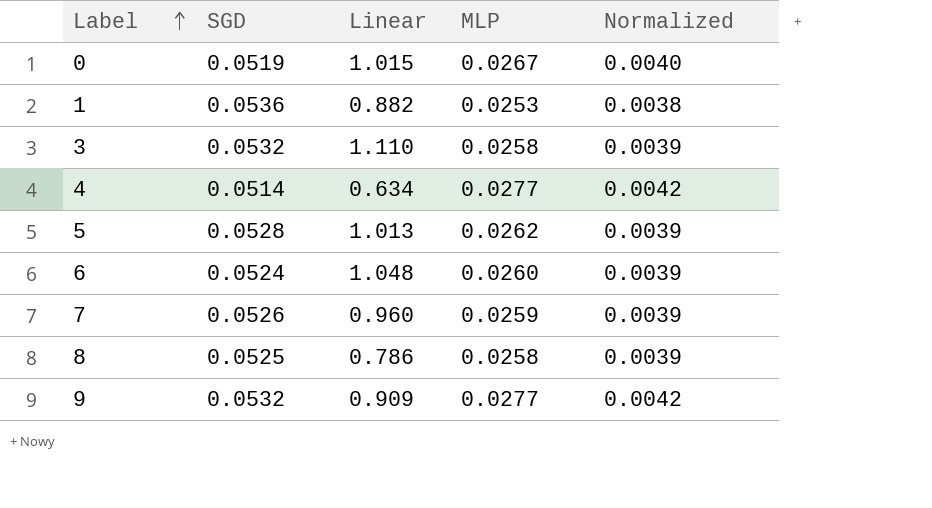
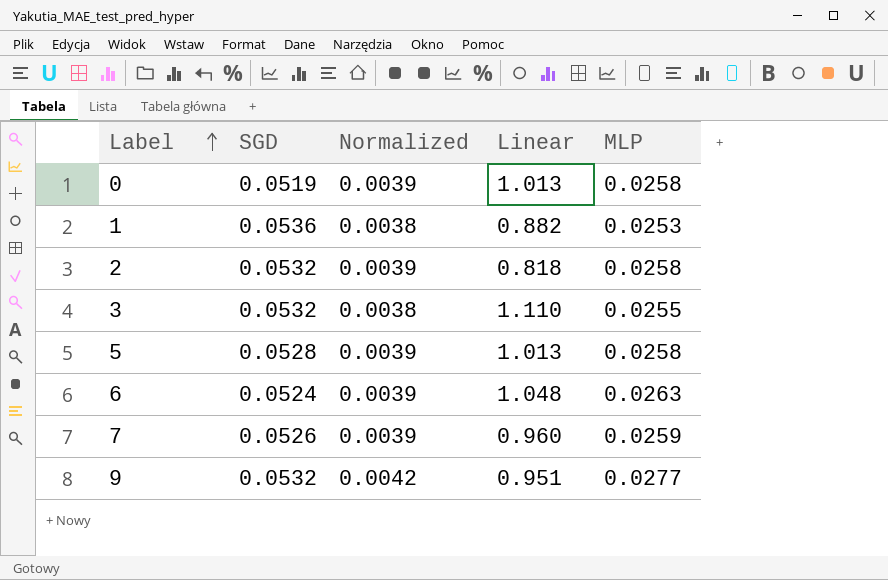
column Normalized | position: 5 -> 3
row 4: 0.0514 | 0.634 | 0.0277 | 0.0042 -> none
row 8: 0.0525 | 0.786 | 0.0258 | 0.0039 -> none
0 | Normalized: 0.0040 -> 0.0039
0 | Linear: 1.015 -> 1.013
0 | MLP: 0.0267 -> 0.0258
row 2: none -> 0.0532 | 0.0039 | 0.818 | 0.0258
3 | Normalized: 0.0039 -> 0.0038
3 | MLP: 0.0258 -> 0.0255
5 | MLP: 0.0262 -> 0.0258
6 | MLP: 0.0260 -> 0.0263
9 | Linear: 0.909 -> 0.951

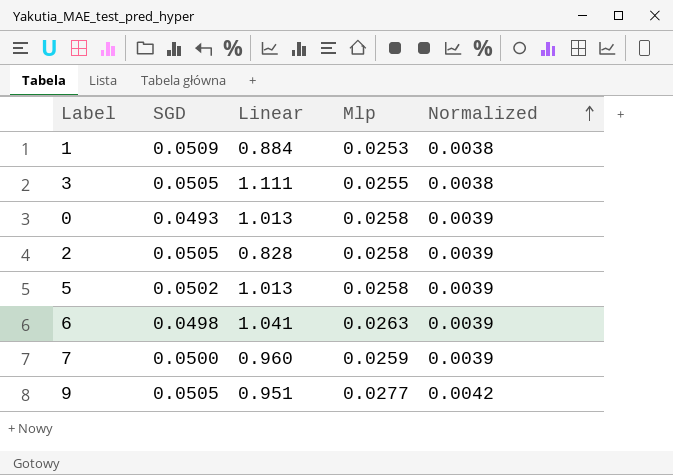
row order: Label ascending -> Normalized ascending
column name: MLP -> Mlp
column Normalized | position: 3 -> 5
1 | SGD: 0.0536 -> 0.0509
1 | Linear: 0.882 -> 0.884
3 | SGD: 0.0532 -> 0.0505
3 | Linear: 1.110 -> 1.111
0 | SGD: 0.0519 -> 0.0493
2 | SGD: 0.0532 -> 0.0505
2 | Linear: 0.818 -> 0.828
5 | SGD: 0.0528 -> 0.0502
6 | SGD: 0.0524 -> 0.0498
6 | Linear: 1.048 -> 1.041
7 | SGD: 0.0526 -> 0.0500
9 | SGD: 0.0532 -> 0.0505

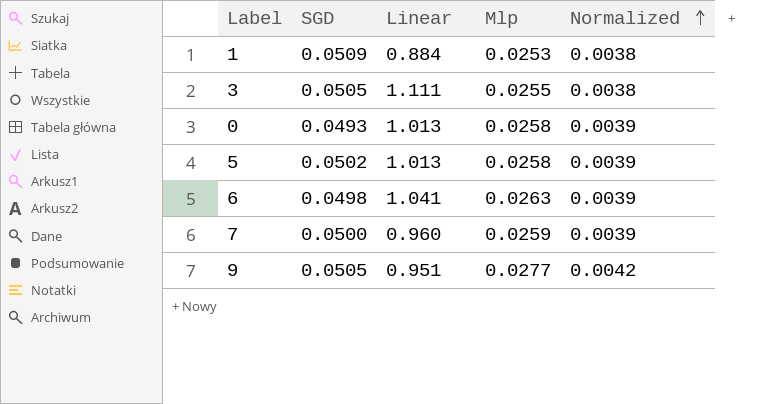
row 2: 0.0505 | 0.828 | 0.0258 | 0.0039 -> none

